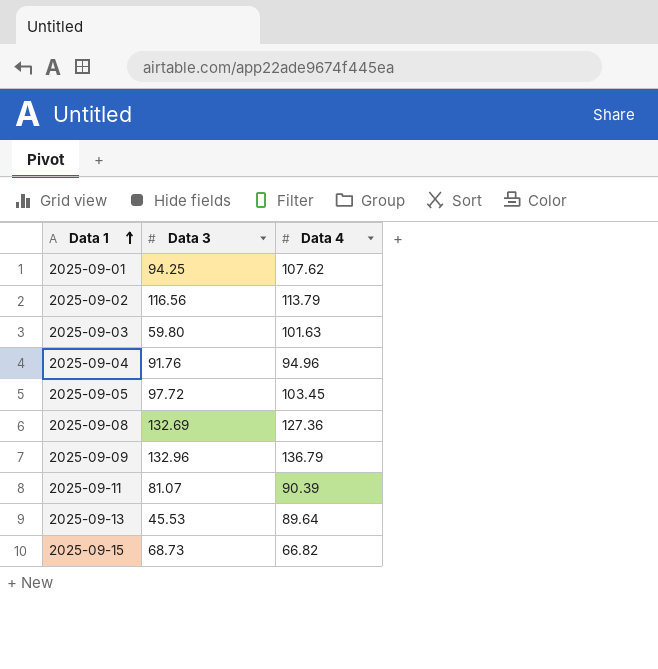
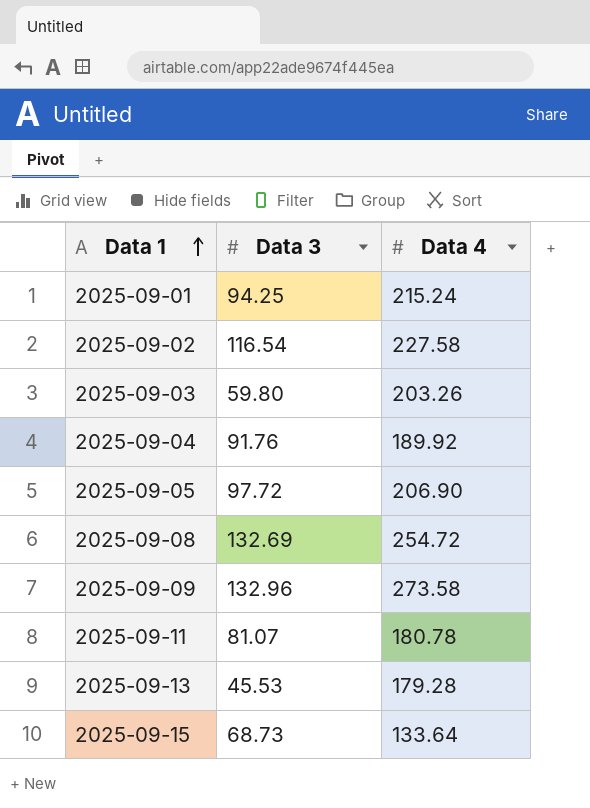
2025-09-01 | Data 4: 107.62 -> 215.24
2025-09-02 | Data 3: 116.56 -> 116.54
2025-09-02 | Data 4: 113.79 -> 227.58
2025-09-03 | Data 4: 101.63 -> 203.26
2025-09-04 | Data 4: 94.96 -> 189.92
2025-09-05 | Data 4: 103.45 -> 206.90
2025-09-08 | Data 4: 127.36 -> 254.72
2025-09-09 | Data 4: 136.79 -> 273.58
2025-09-11 | Data 4: 90.39 -> 180.78
2025-09-13 | Data 4: 89.64 -> 179.28
2025-09-15 | Data 4: 66.82 -> 133.64

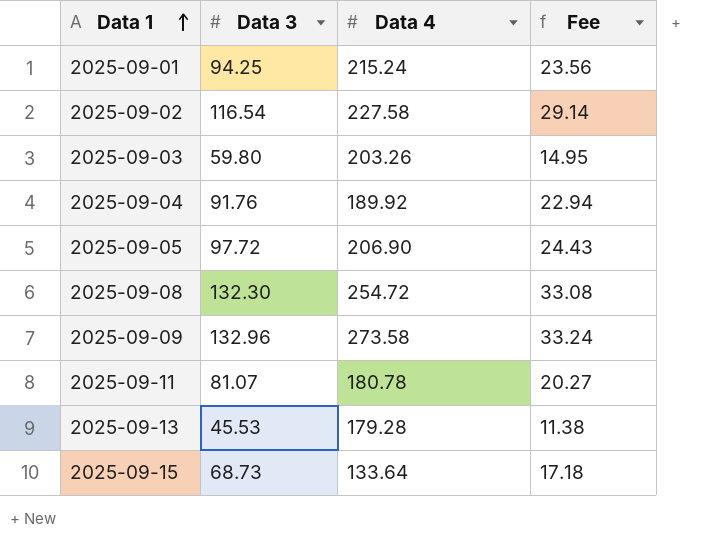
column Fee | formula: none -> [Data 3] * 0.25
2025-09-08 | Data 3: 132.69 -> 132.30

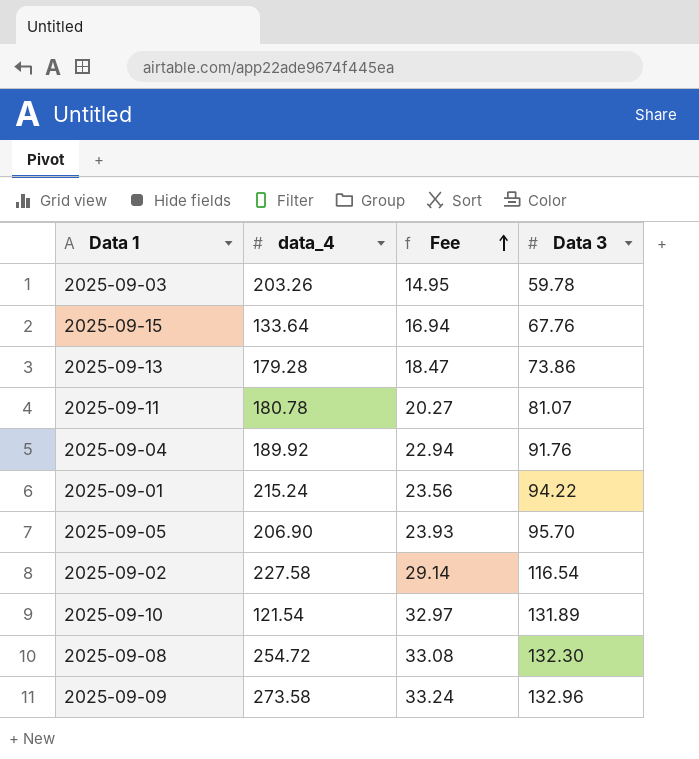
row order: Data 1 ascending -> Fee ascending
column name: Data 4 -> data_4
column Data 3 | position: 2 -> 4
2025-09-03 | Data 3: 59.80 -> 59.78
2025-09-15 | Fee: 17.18 -> 16.94
2025-09-15 | Data 3: 68.73 -> 67.76
2025-09-13 | Fee: 11.38 -> 18.47
2025-09-13 | Data 3: 45.53 -> 73.86
2025-09-01 | Data 3: 94.25 -> 94.22
2025-09-05 | Fee: 24.43 -> 23.93
2025-09-05 | Data 3: 97.72 -> 95.70
row 2025-09-10: none -> 121.54 | 32.97 | 131.89

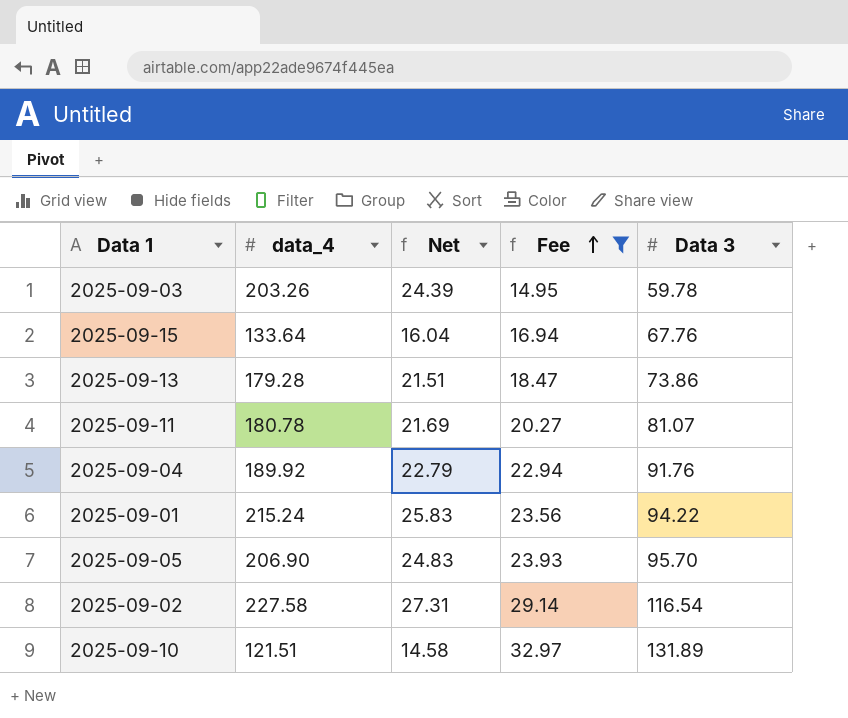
filter: none -> Fee <= 32.97
column Net | formula: none -> [data_4] * 0.12
2025-09-10 | data_4: 121.54 -> 121.51

